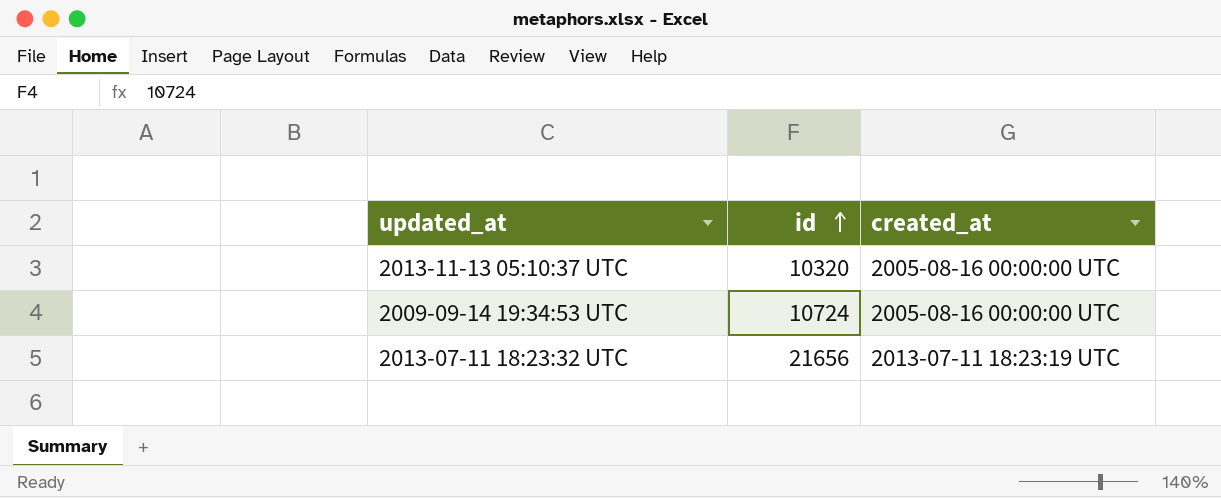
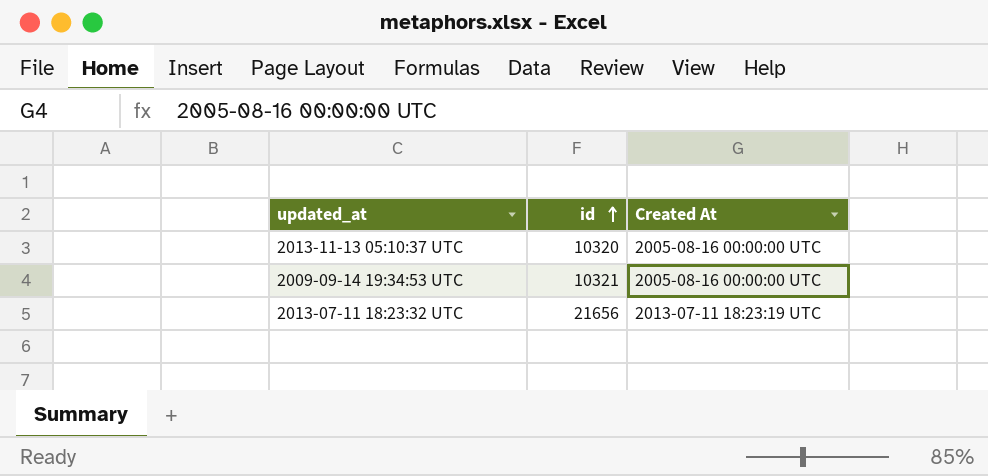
column name: created_at -> Created At
2009-09-14 19:34:53 UTC | id: 10724 -> 10321

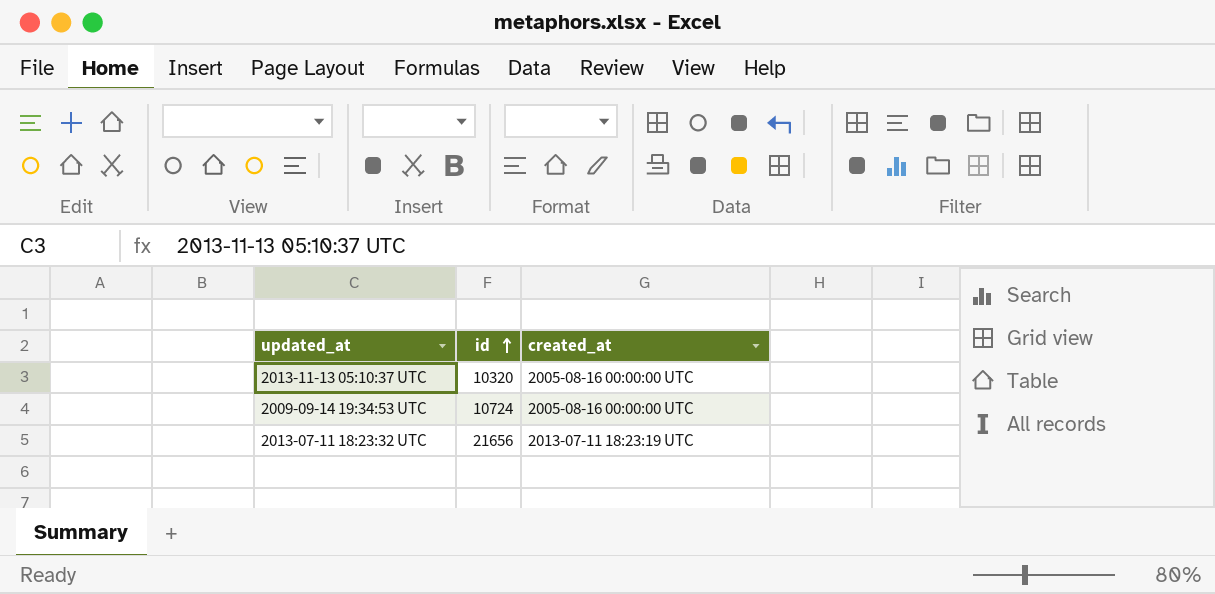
column name: Created At -> created_at
2009-09-14 19:34:53 UTC | id: 10321 -> 10724

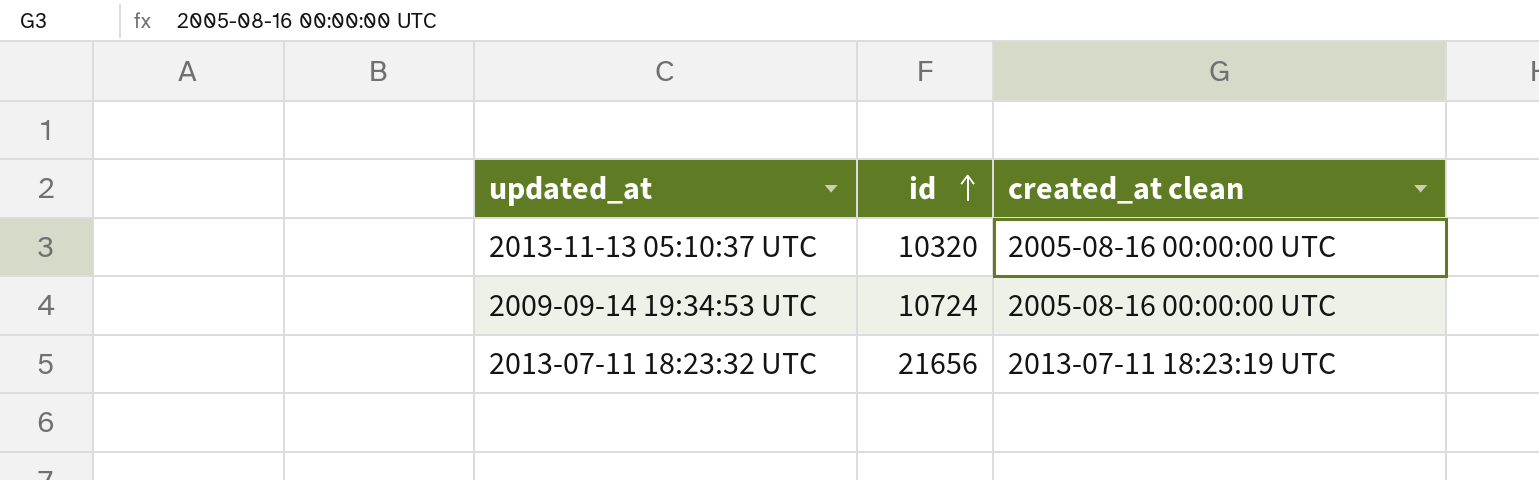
column name: created_at -> created_at clean

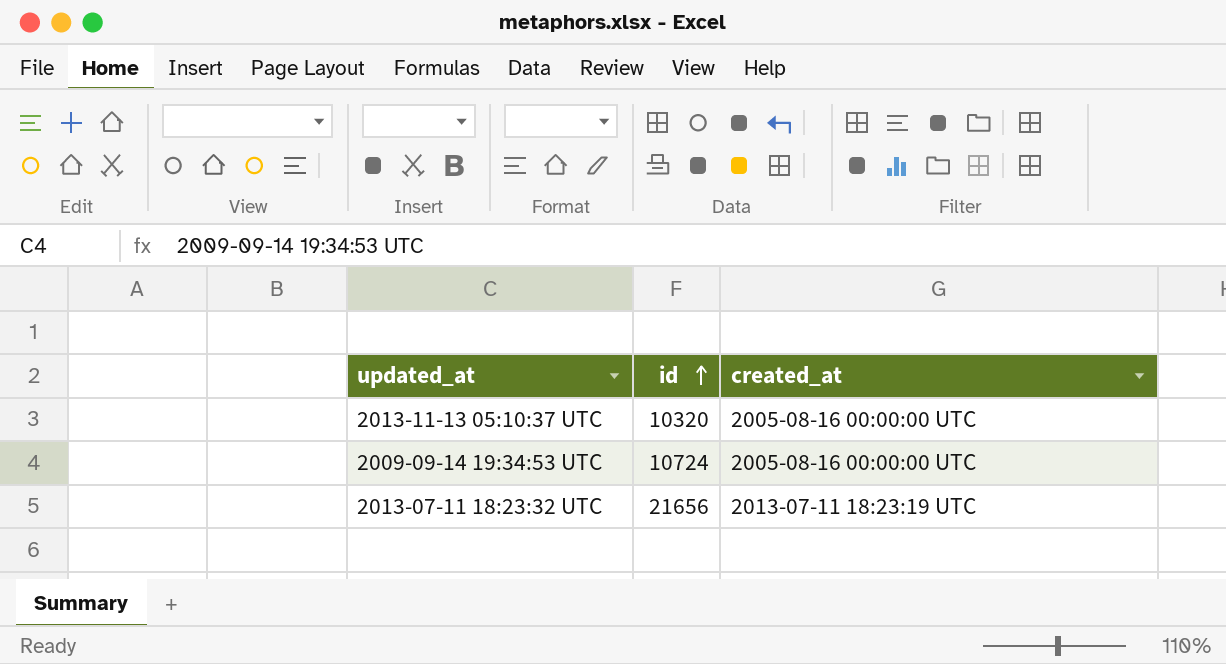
column name: created_at clean -> created_at

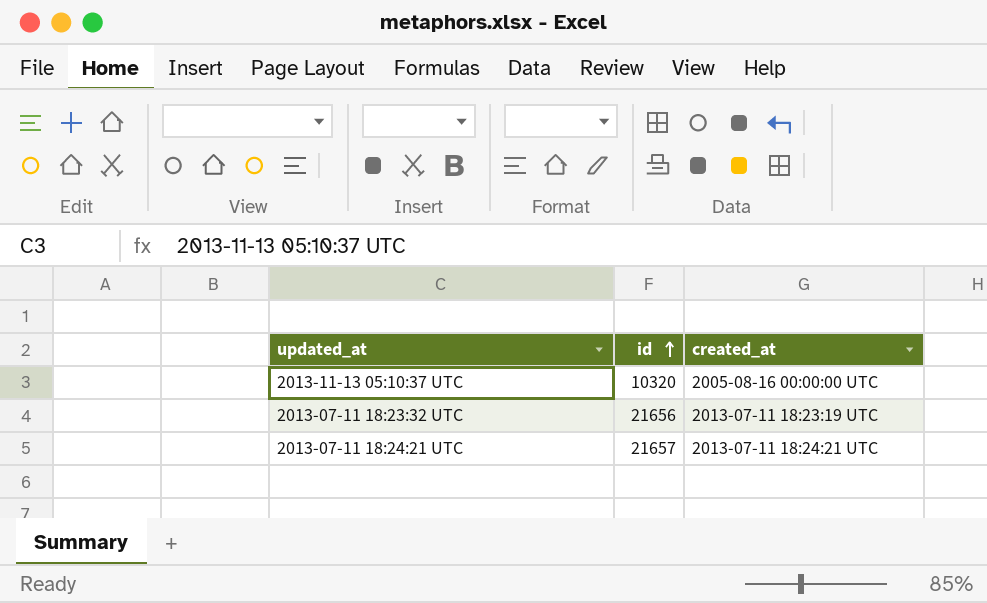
row 2009-09-14 19:34:53 UTC: 10724 | 2005-08-16 00:00:00 UTC -> none
row 2013-07-11 18:24:21 UTC: none -> 21657 | 2013-07-11 18:24:21 UTC

